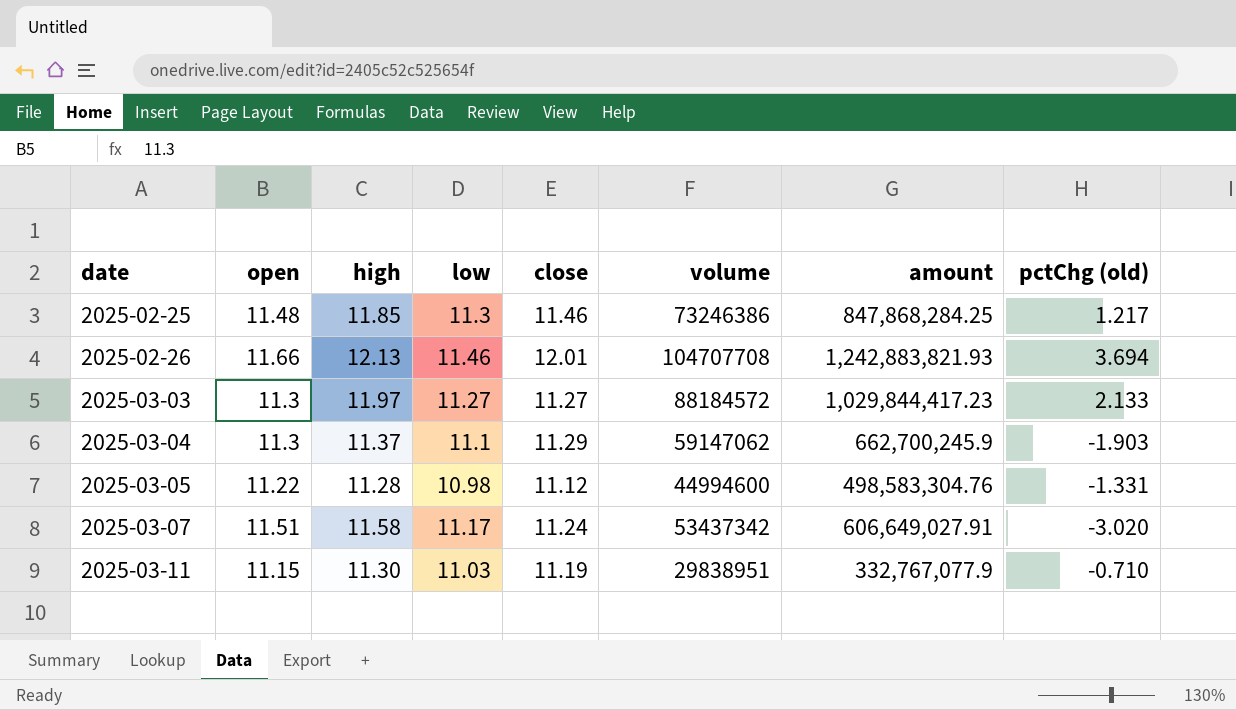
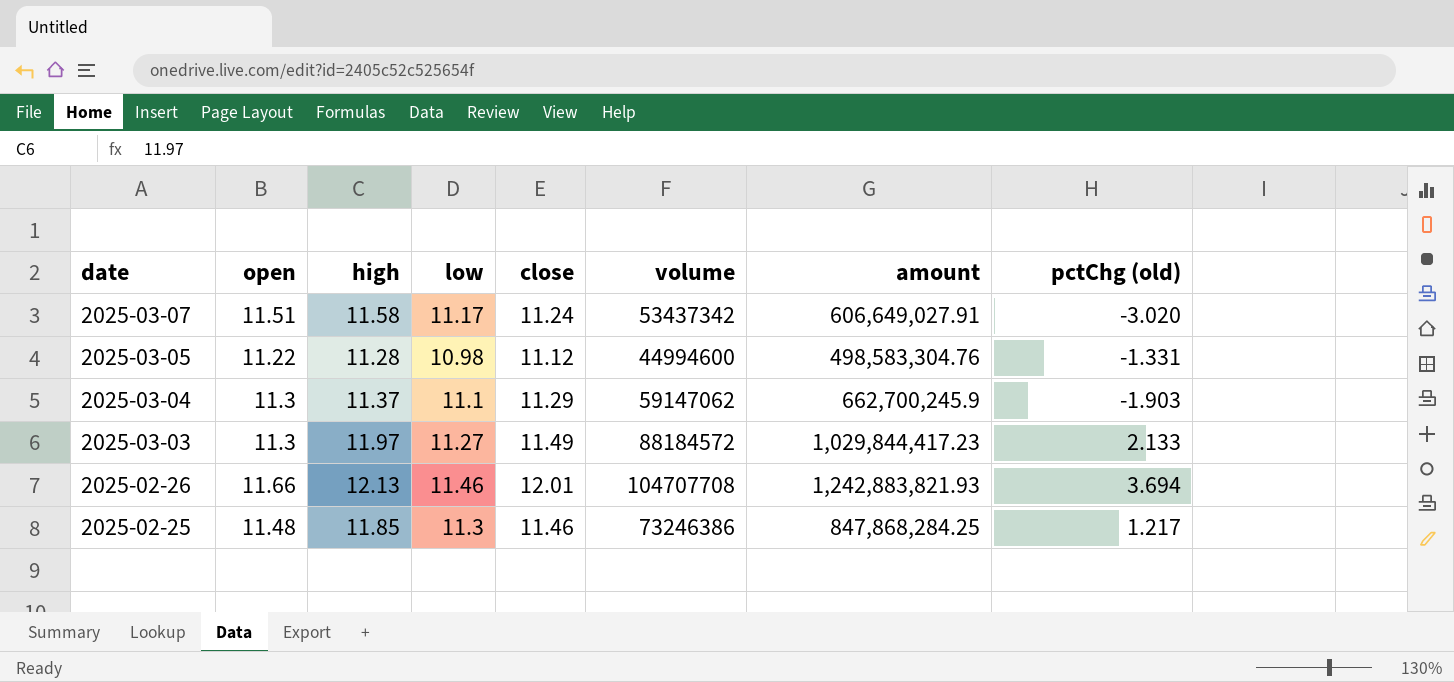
row order: date ascending -> date descending
row 2025-03-11: 11.15 | 11.30 | 11.03 | 11.19 | 29838951 | 332,767,077.9 | -0.710 -> none
2025-03-03 | close: 11.27 -> 11.49

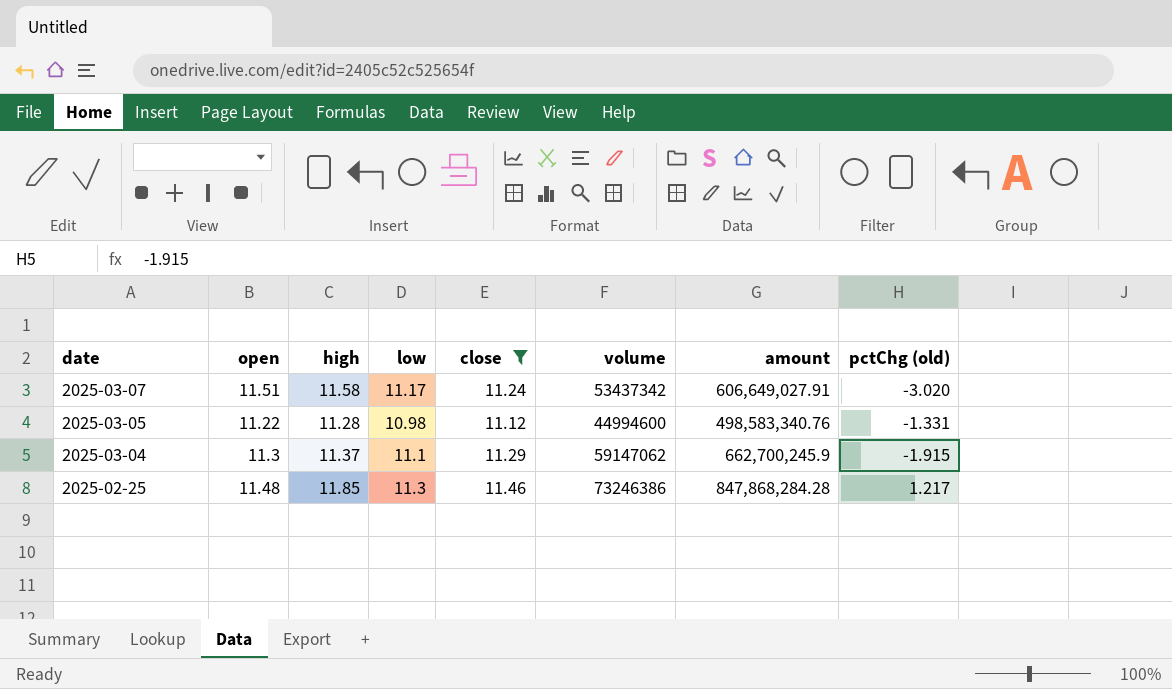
filter: none -> close <= 11.46
2025-03-05 | amount: 498,583,304.76 -> 498,583,340.76
2025-03-04 | pctChg (old): -1.903 -> -1.915
2025-02-25 | amount: 847,868,284.25 -> 847,868,284.28

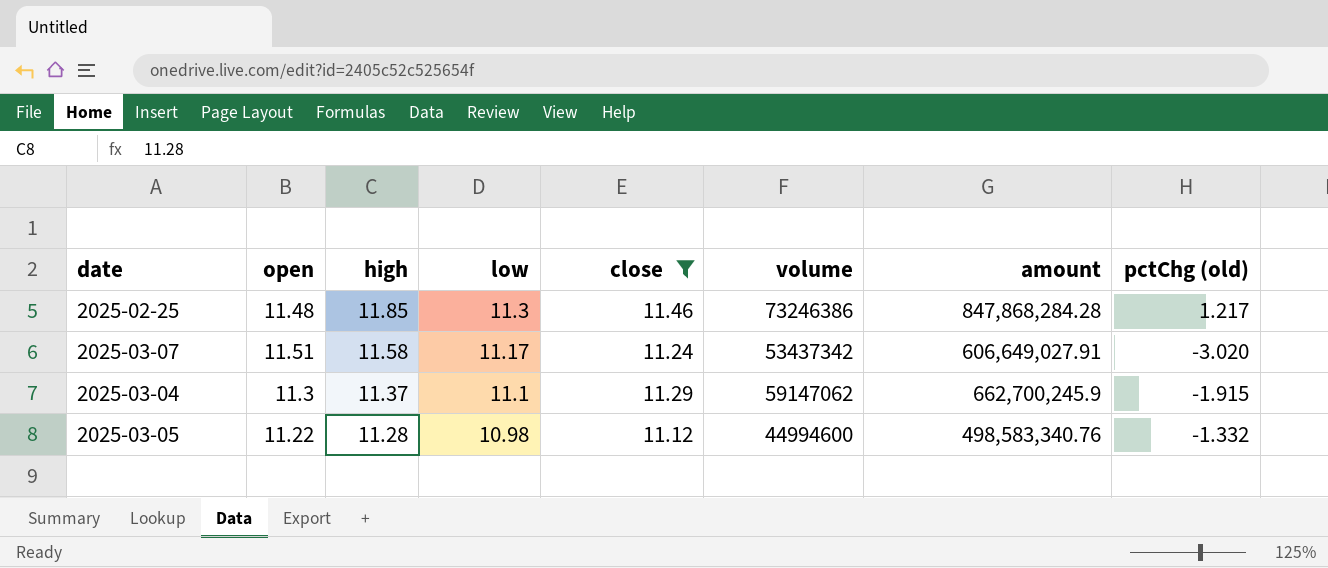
row order: date descending -> high descending
2025-03-05 | pctChg (old): -1.331 -> -1.332

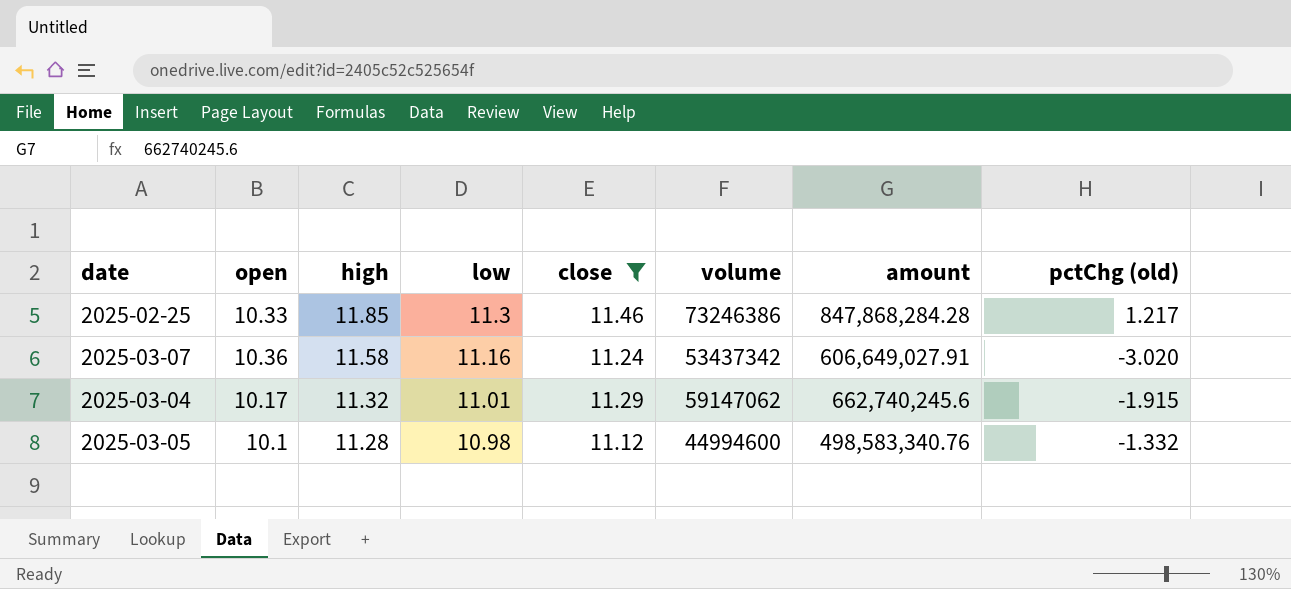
2025-02-25 | open: 11.48 -> 10.33
2025-03-07 | open: 11.51 -> 10.36
2025-03-07 | low: 11.17 -> 11.16
2025-03-04 | open: 11.3 -> 10.17
2025-03-04 | high: 11.37 -> 11.32
2025-03-04 | low: 11.1 -> 11.01
2025-03-04 | amount: 662,700,245.9 -> 662,740,245.6
2025-03-05 | open: 11.22 -> 10.1

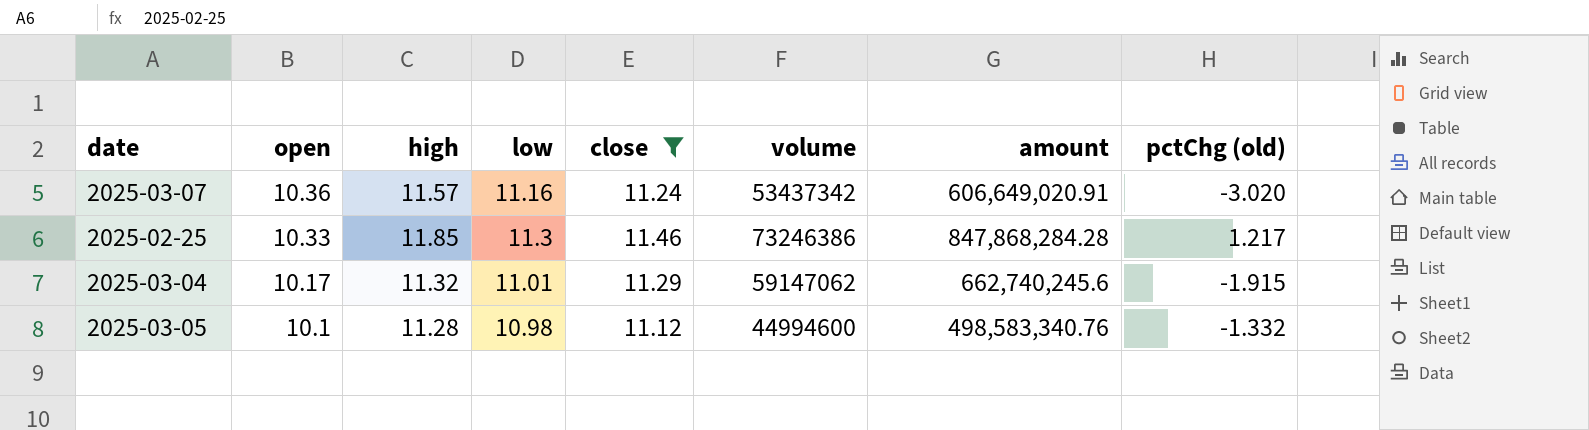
row order: high descending -> open descending
2025-03-07 | high: 11.58 -> 11.57
2025-03-07 | amount: 606,649,027.91 -> 606,649,020.91

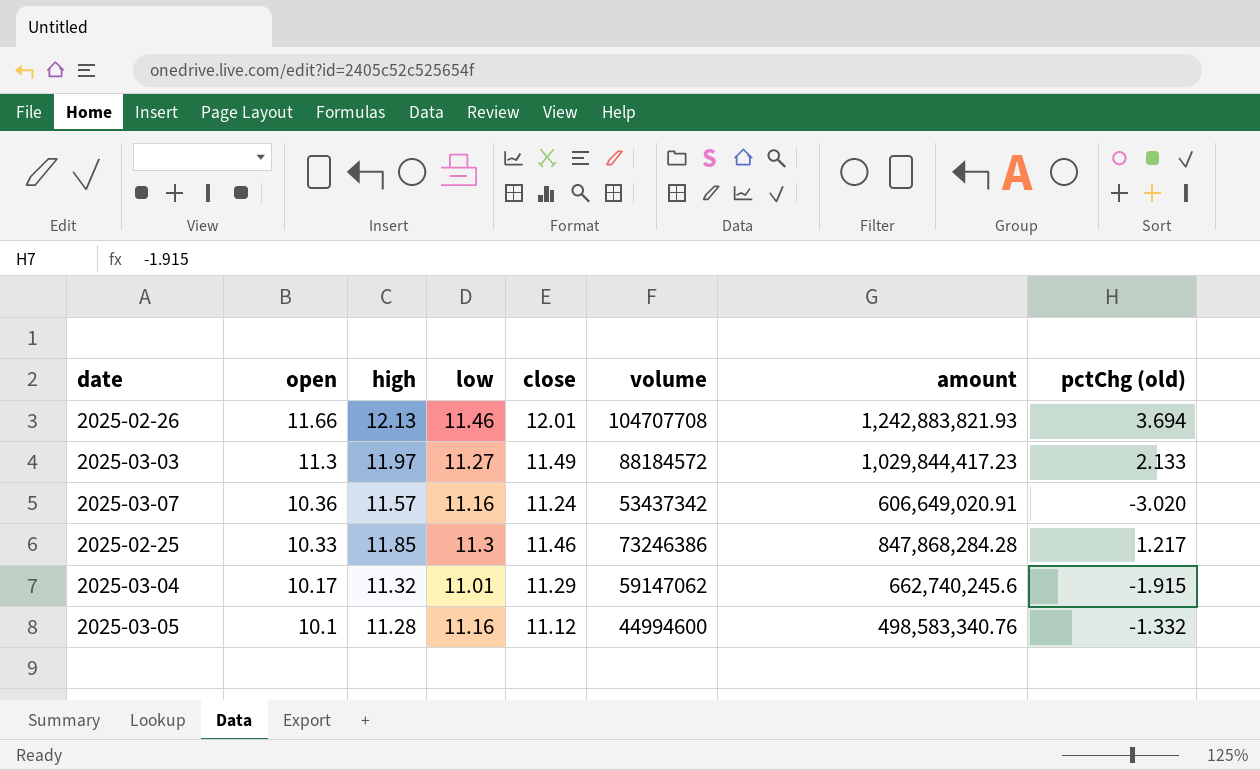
filter: close <= 11.46 -> none
2025-03-05 | low: 10.98 -> 11.16

